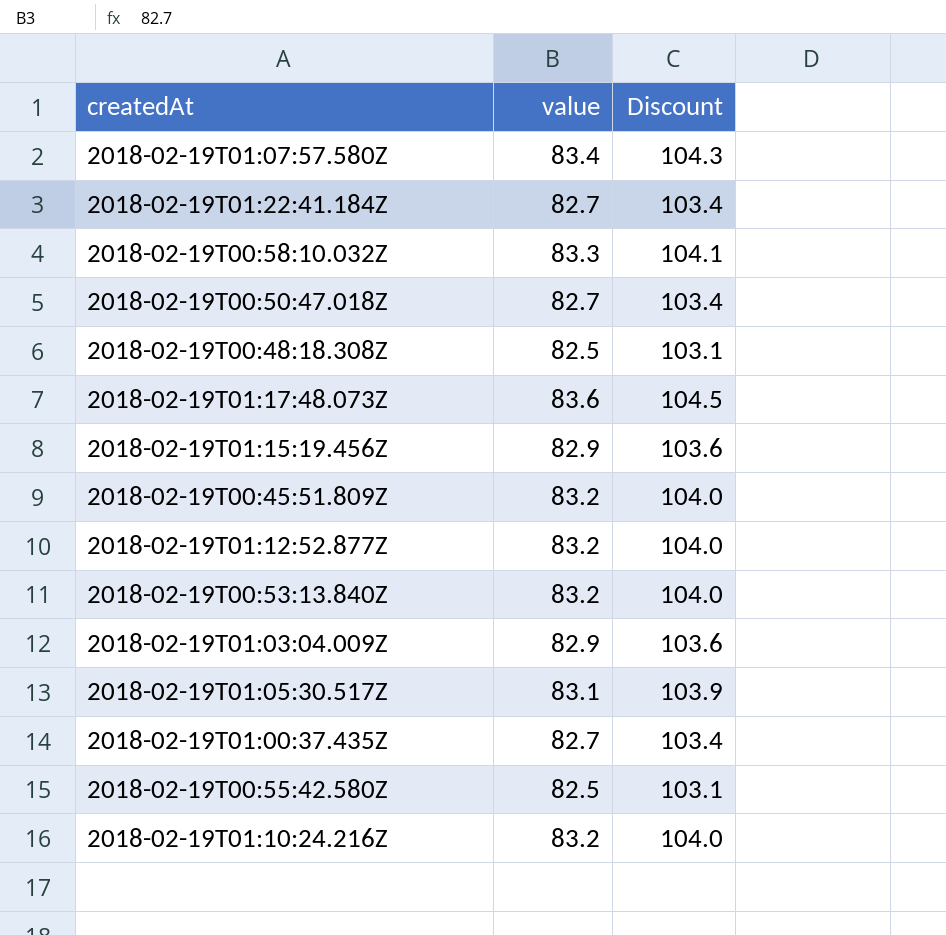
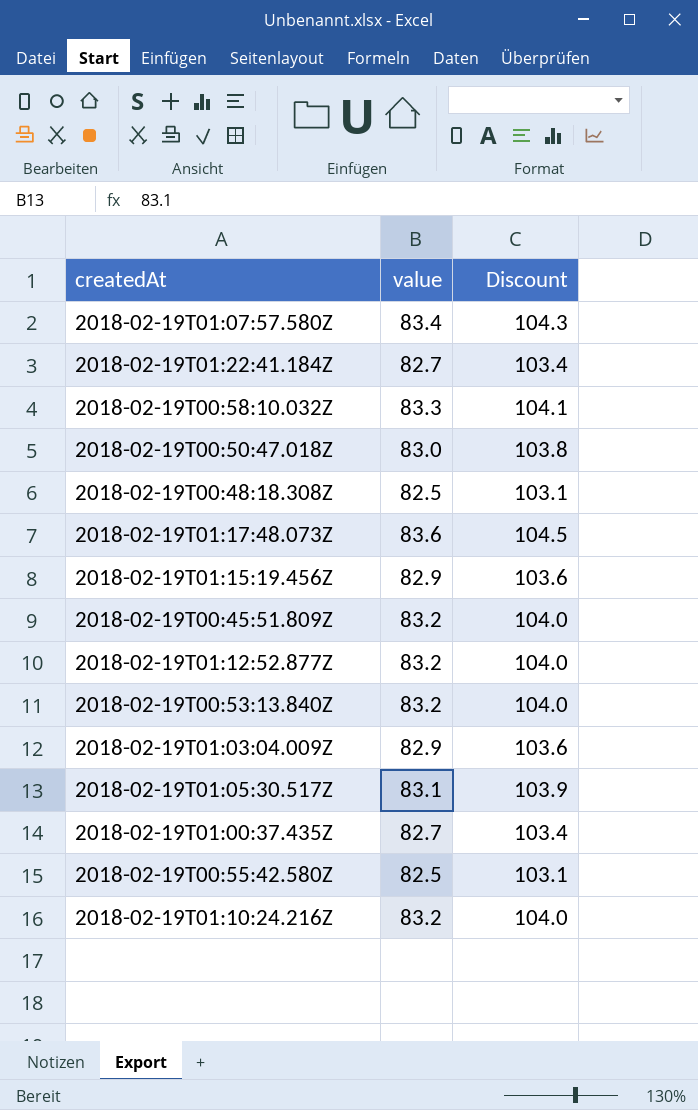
2018-02-19T00:50:47.018Z | value: 82.7 -> 83.0
2018-02-19T00:50:47.018Z | Discount: 103.4 -> 103.8

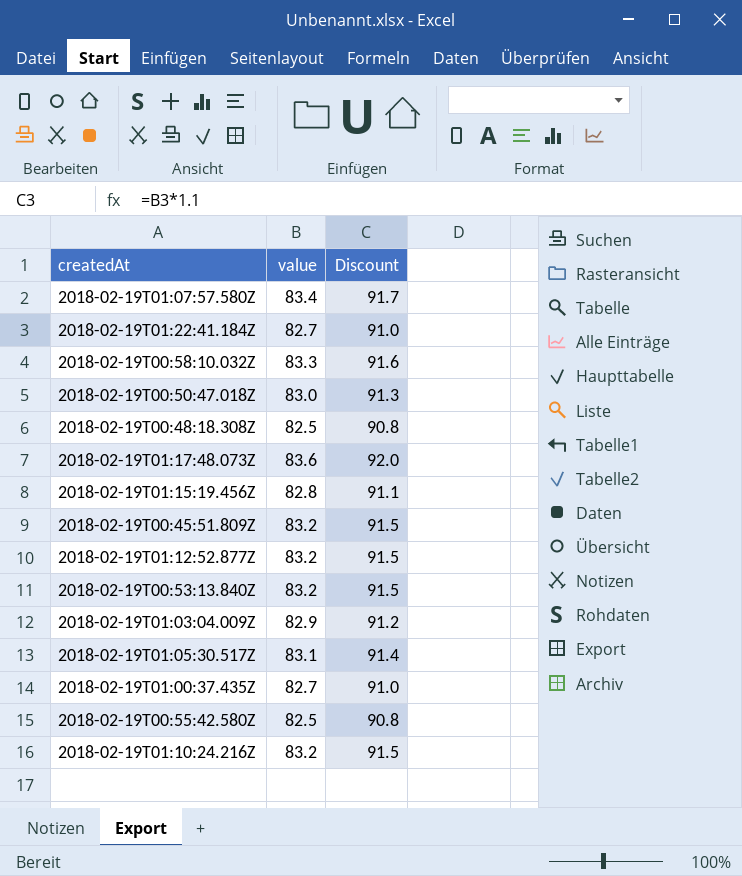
column Discount | formula: [value] * 1.25 -> [value] * 1.1
2018-02-19T01:15:19.456Z | value: 82.9 -> 82.8

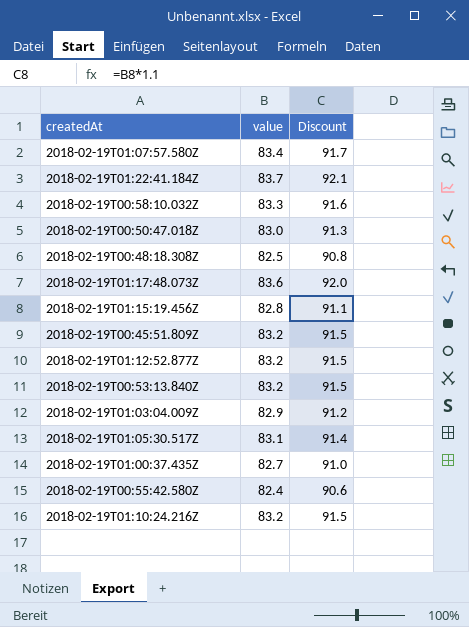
2018-02-19T01:22:41.184Z | value: 82.7 -> 83.7
2018-02-19T01:22:41.184Z | Discount: 91.0 -> 92.1
2018-02-19T00:55:42.580Z | value: 82.5 -> 82.4
2018-02-19T00:55:42.580Z | Discount: 90.8 -> 90.6

